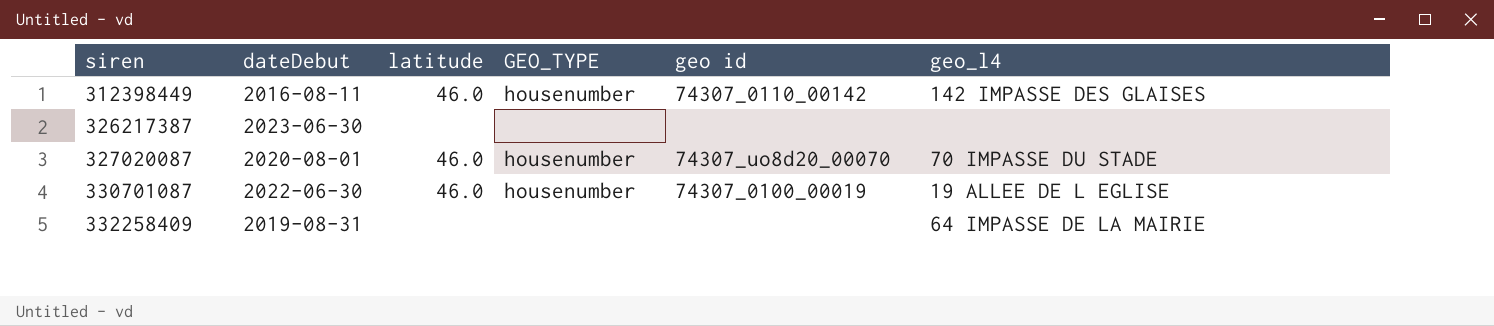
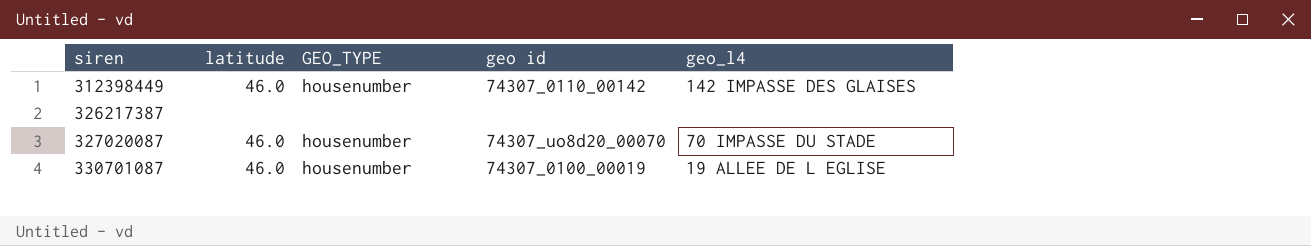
column dateDebut | position: 2 -> none
row 332258409: 2019-08-31 | none | none | none | 64 IMPASSE DE LA MAIRIE -> none

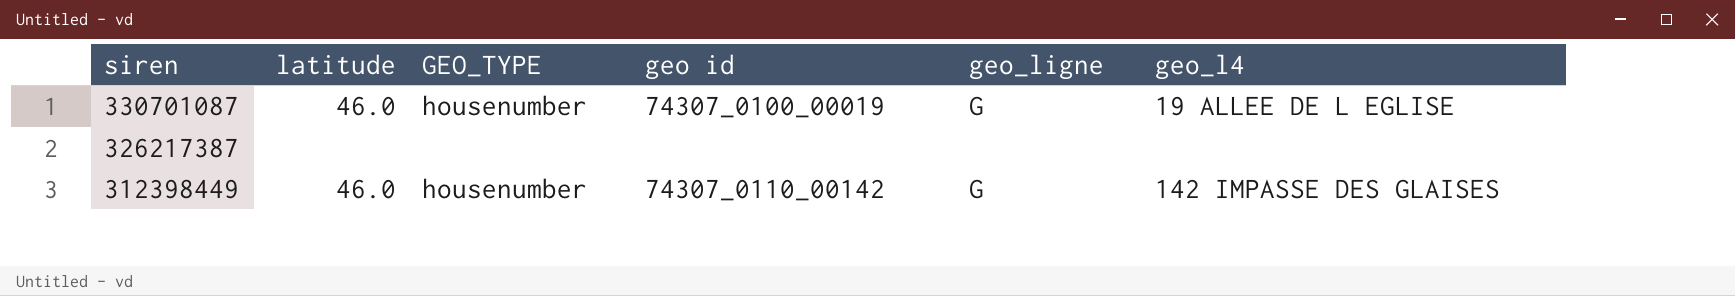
row order: siren ascending -> siren descending
column geo_ligne | position: none -> 5
row 327020087: 46.0 | housenumber | 74307_uo8d20_00070 | 70 IMPASSE DU STADE -> none

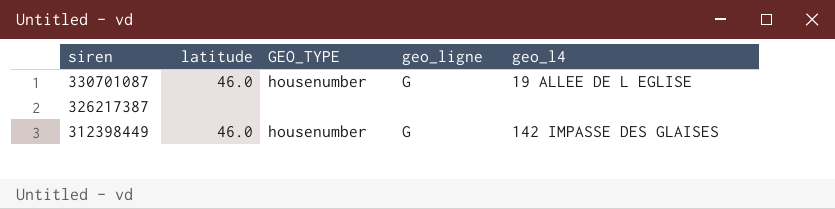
column geo id | position: 4 -> none

